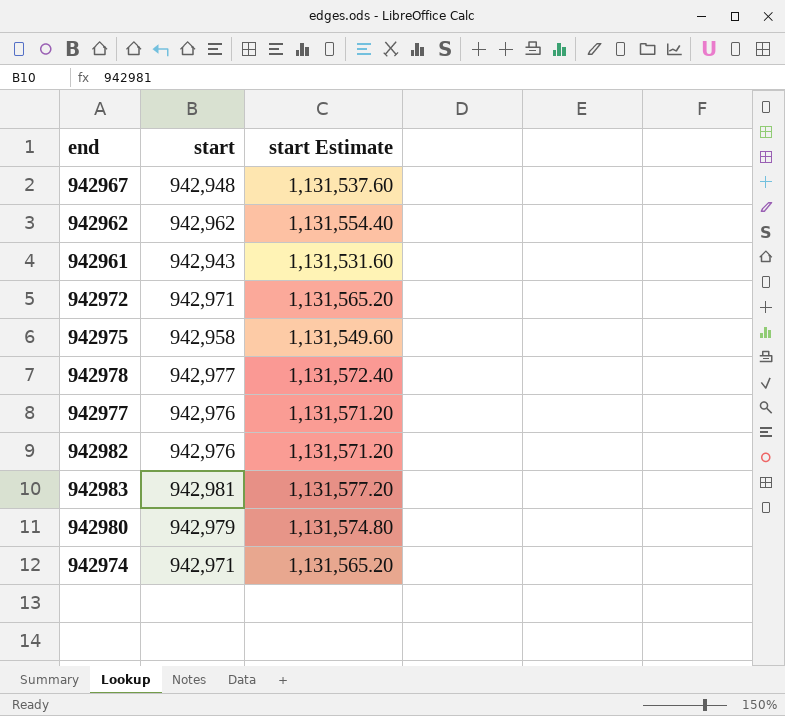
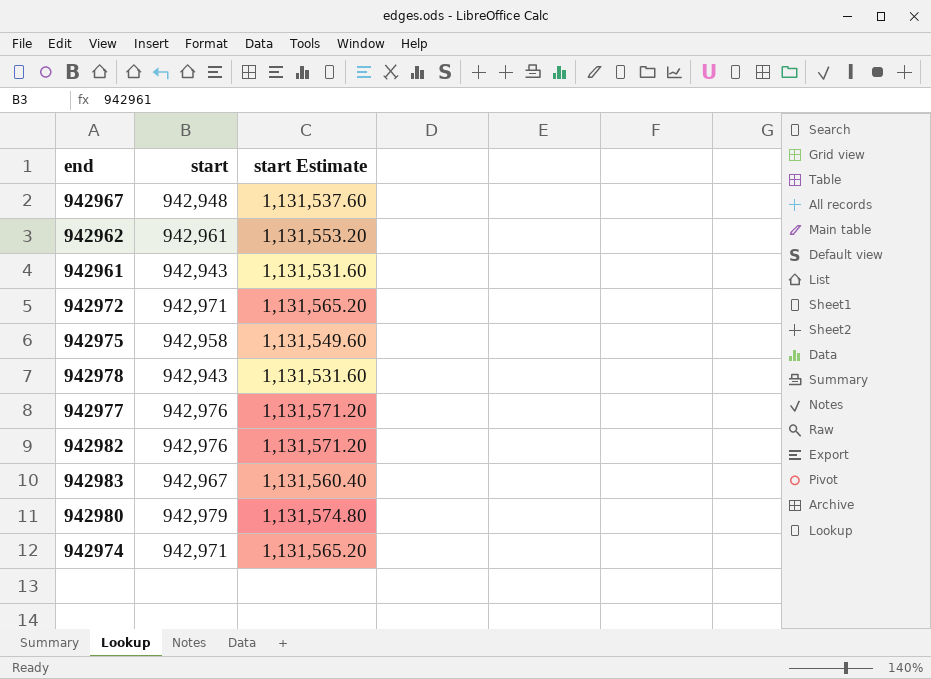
942962 | start: 942,962 -> 942,961
942962 | start Estimate: 1,131,554.40 -> 1,131,553.20
942978 | start: 942,977 -> 942,943
942978 | start Estimate: 1,131,572.40 -> 1,131,531.60
942983 | start: 942,981 -> 942,967
942983 | start Estimate: 1,131,577.20 -> 1,131,560.40

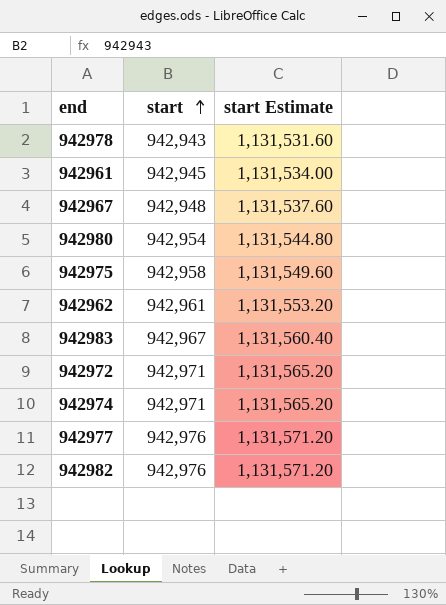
row order: none -> start ascending
942961 | start: 942,943 -> 942,945
942961 | start Estimate: 1,131,531.60 -> 1,131,534.00
942980 | start: 942,979 -> 942,954
942980 | start Estimate: 1,131,574.80 -> 1,131,544.80

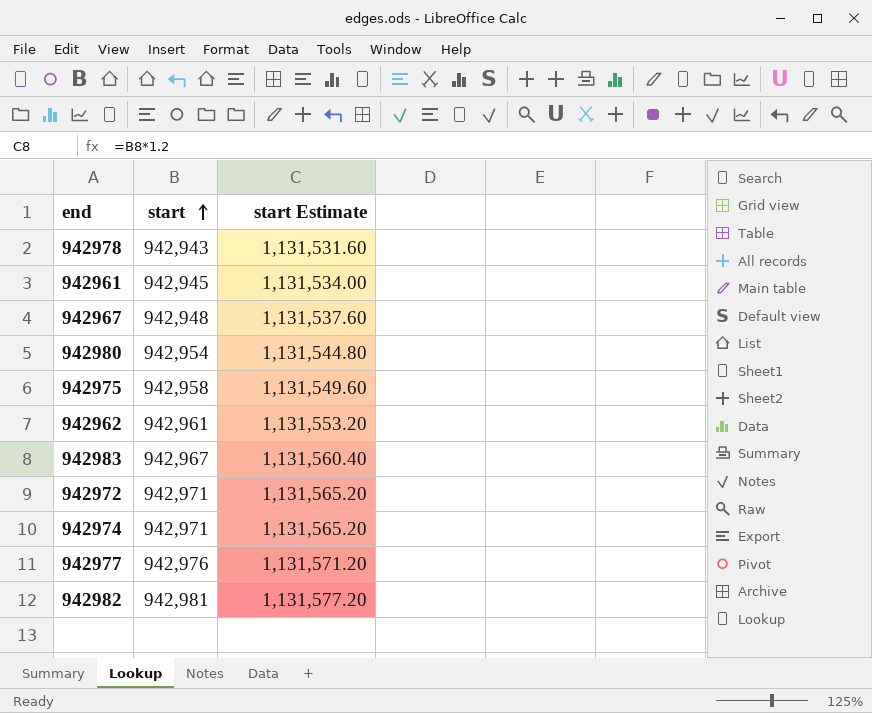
942982 | start: 942,976 -> 942,981
942982 | start Estimate: 1,131,571.20 -> 1,131,577.20

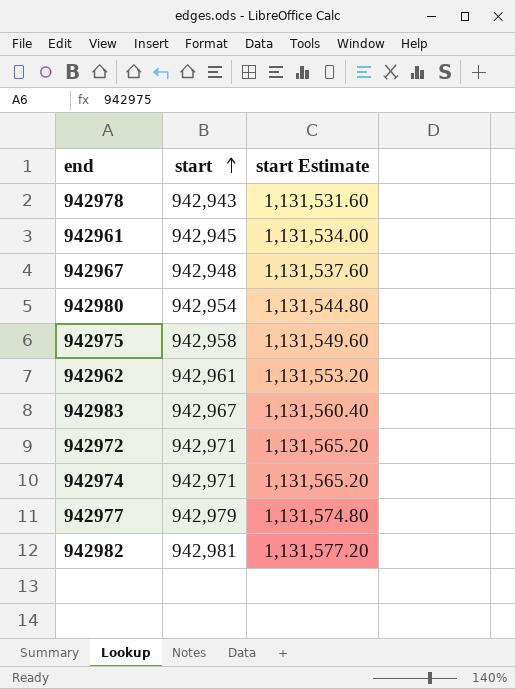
942977 | start: 942,976 -> 942,979
942977 | start Estimate: 1,131,571.20 -> 1,131,574.80

